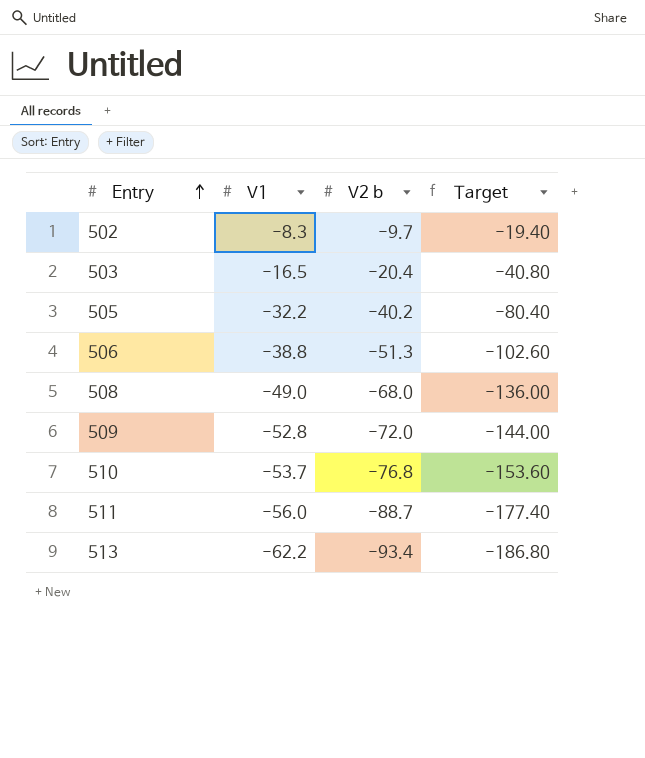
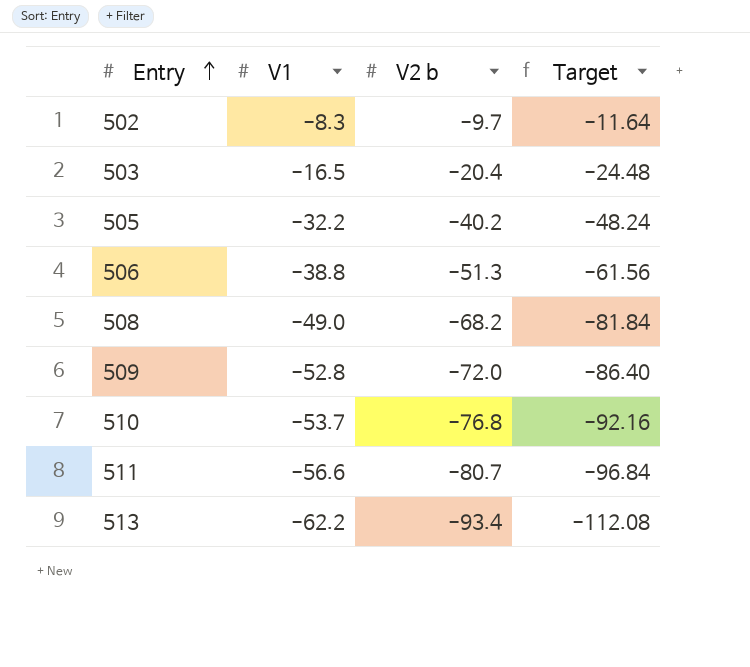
column Target | formula: [V2 b] * 2 -> [V2 b] * 1.2
508 | V2 b: -68.0 -> -68.2
511 | V1: -56.0 -> -56.6
511 | V2 b: -88.7 -> -80.7

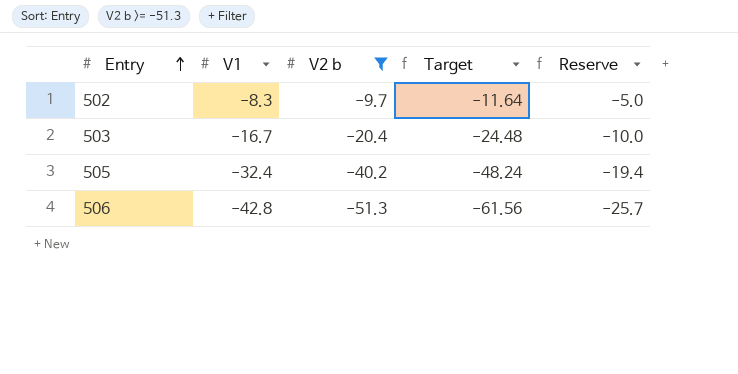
filter: none -> V2 b >= -51.3
column Reserve | formula: none -> [V1] * 0.6
503 | V1: -16.5 -> -16.7
505 | V1: -32.2 -> -32.4
506 | V1: -38.8 -> -42.8

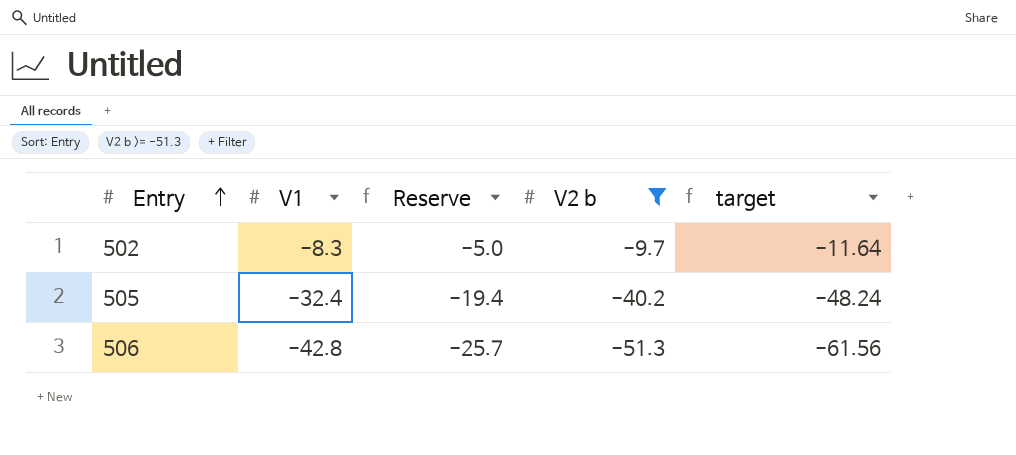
column Reserve | position: 5 -> 3
column name: Target -> target
row 503: -16.7 | -20.4 | -24.48 | -10.0 -> none

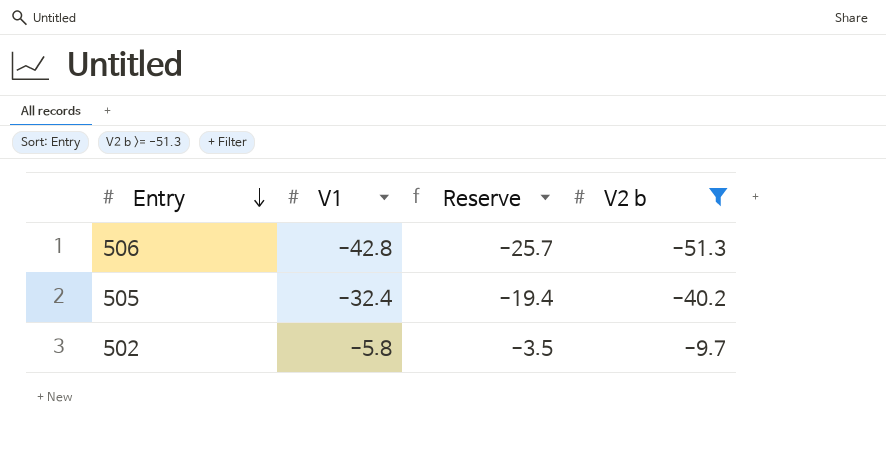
row order: Entry ascending -> Entry descending
column target | formula: [V2 b] * 1.2 -> none
502 | V1: -8.3 -> -5.8
502 | Reserve: -5.0 -> -3.5

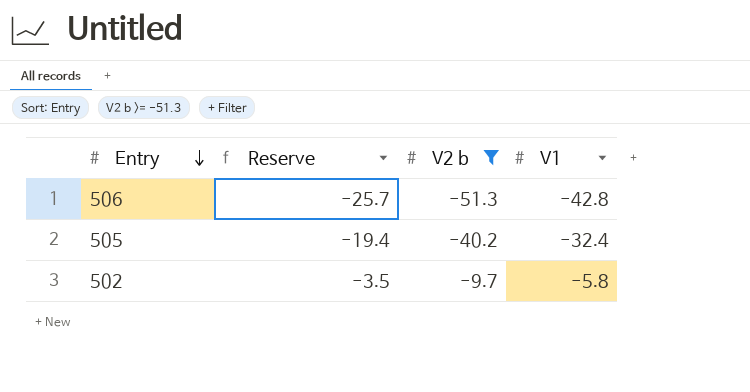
column V1 | position: 2 -> 4

